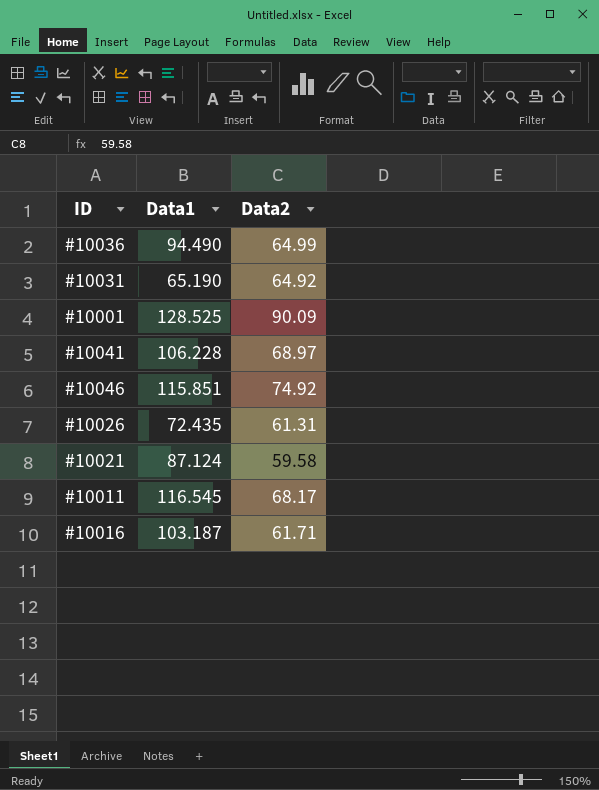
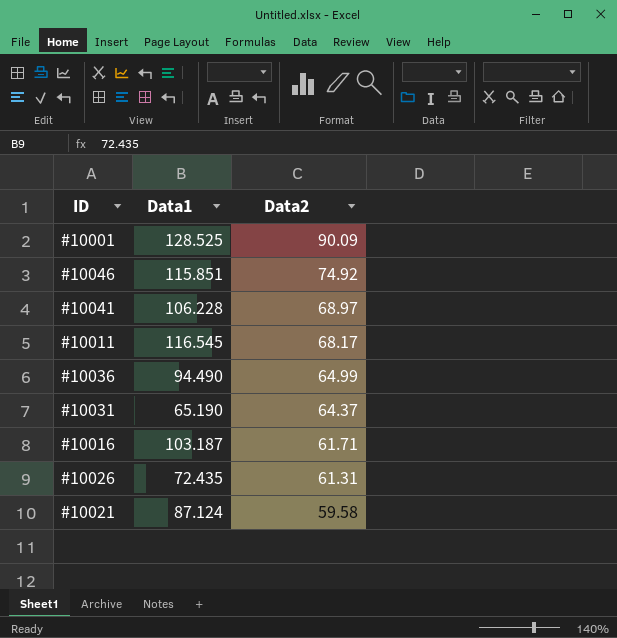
row order: none -> Data2 descending
#10031 | Data2: 64.92 -> 64.37

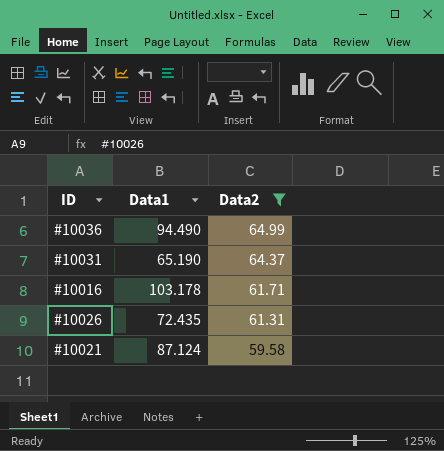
filter: none -> Data2 <= 64.99
#10016 | Data1: 103.187 -> 103.178

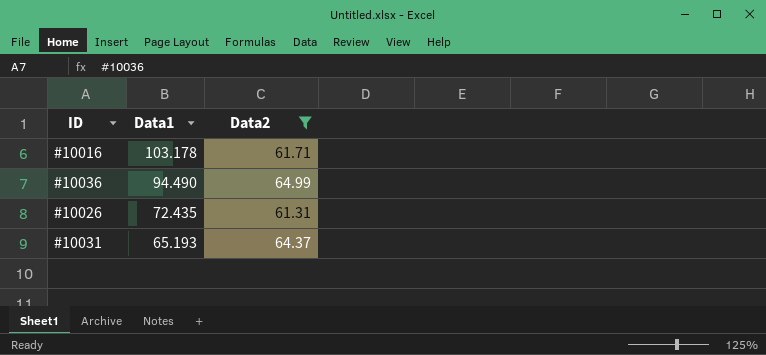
row order: Data2 descending -> Data1 descending
row #10021: 87.124 | 59.58 -> none
#10031 | Data1: 65.190 -> 65.193

